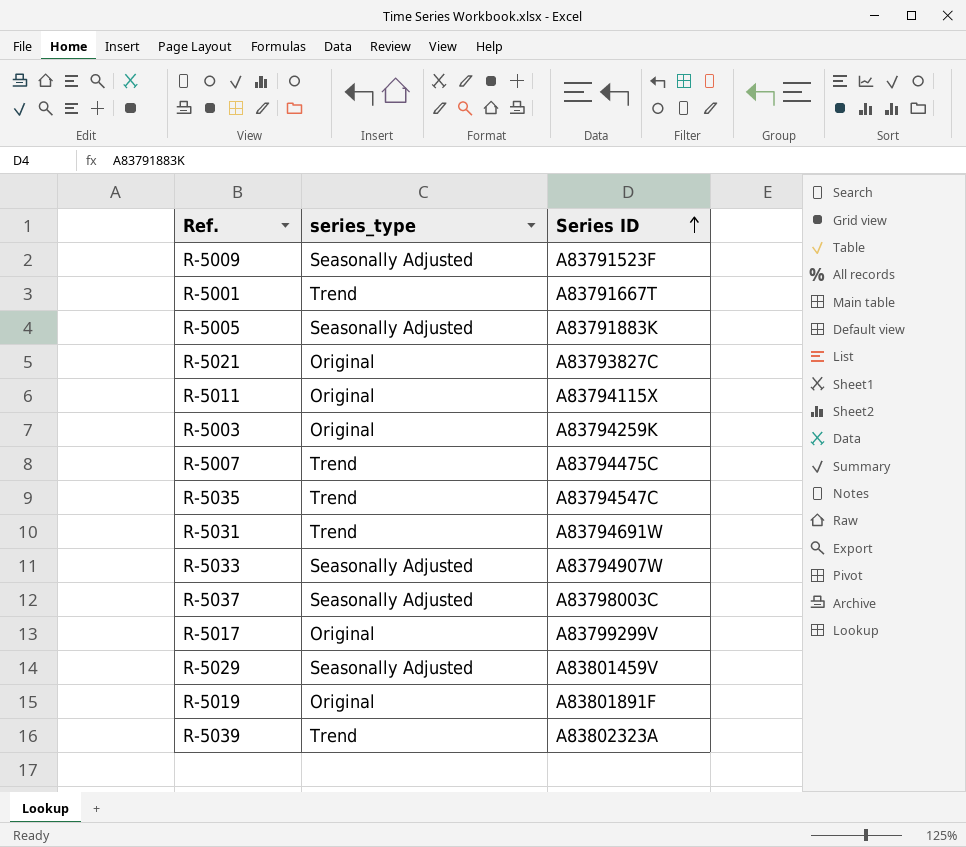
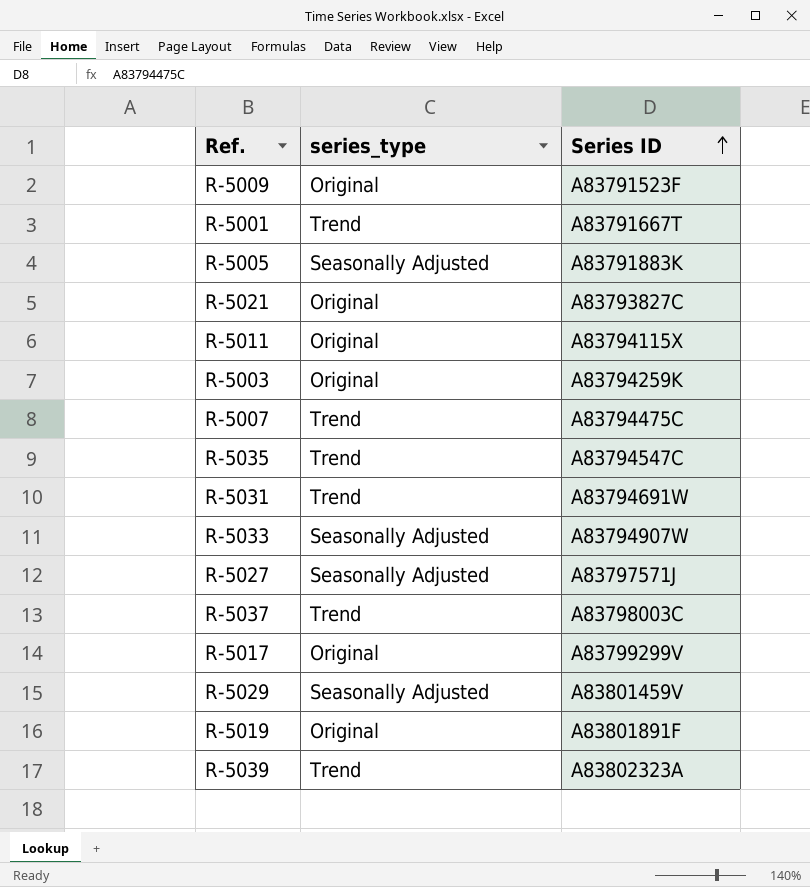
R-5009 | series_type: Seasonally Adjusted -> Original
row R-5027: none -> Seasonally Adjusted | A83797571J
R-5037 | series_type: Seasonally Adjusted -> Trend

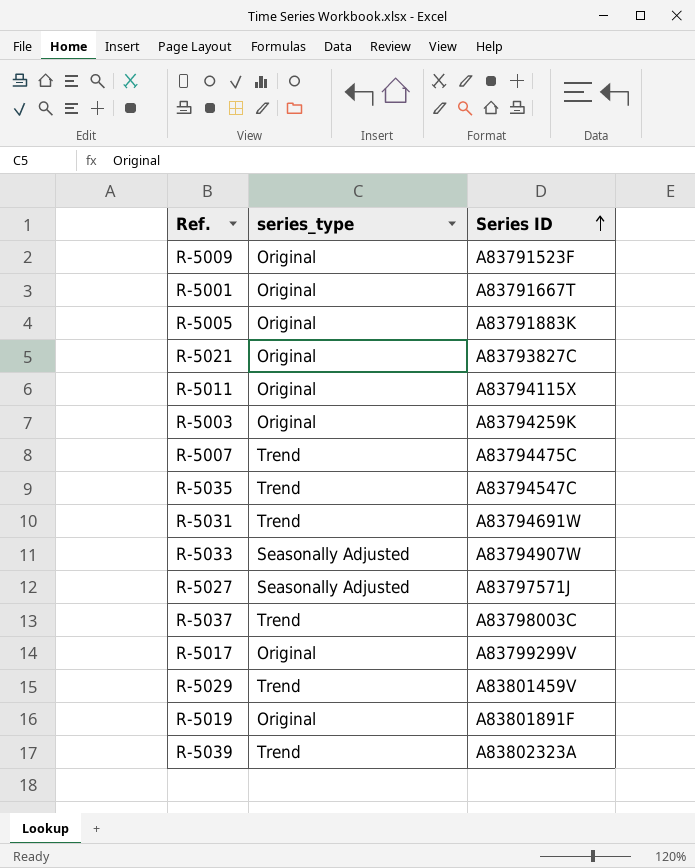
R-5001 | series_type: Trend -> Original
R-5005 | series_type: Seasonally Adjusted -> Original
R-5029 | series_type: Seasonally Adjusted -> Trend

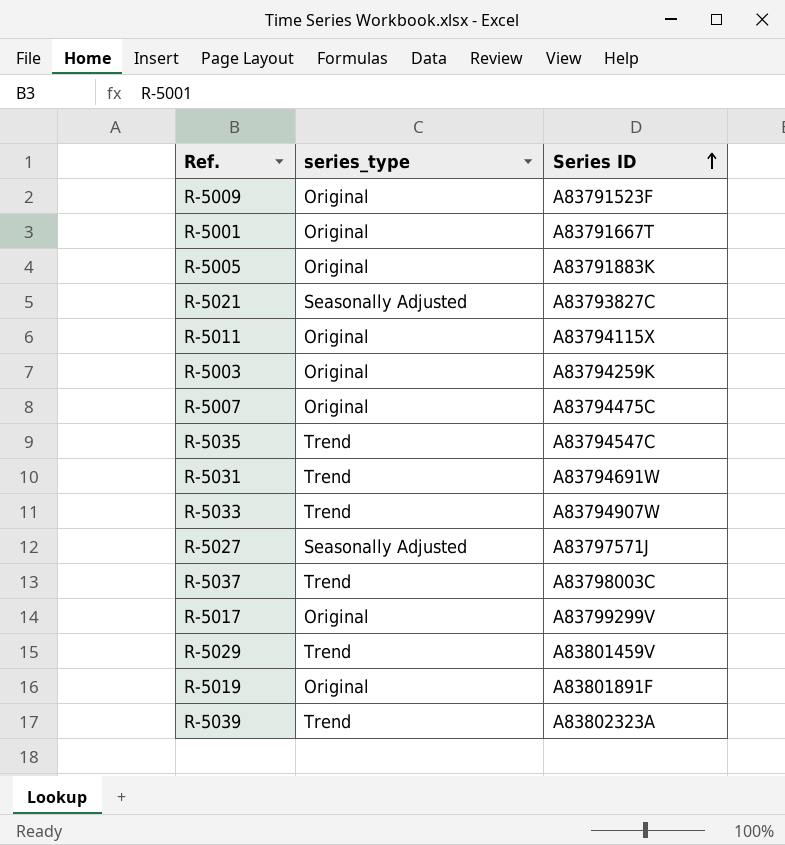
R-5021 | series_type: Original -> Seasonally Adjusted
R-5007 | series_type: Trend -> Original
R-5033 | series_type: Seasonally Adjusted -> Trend

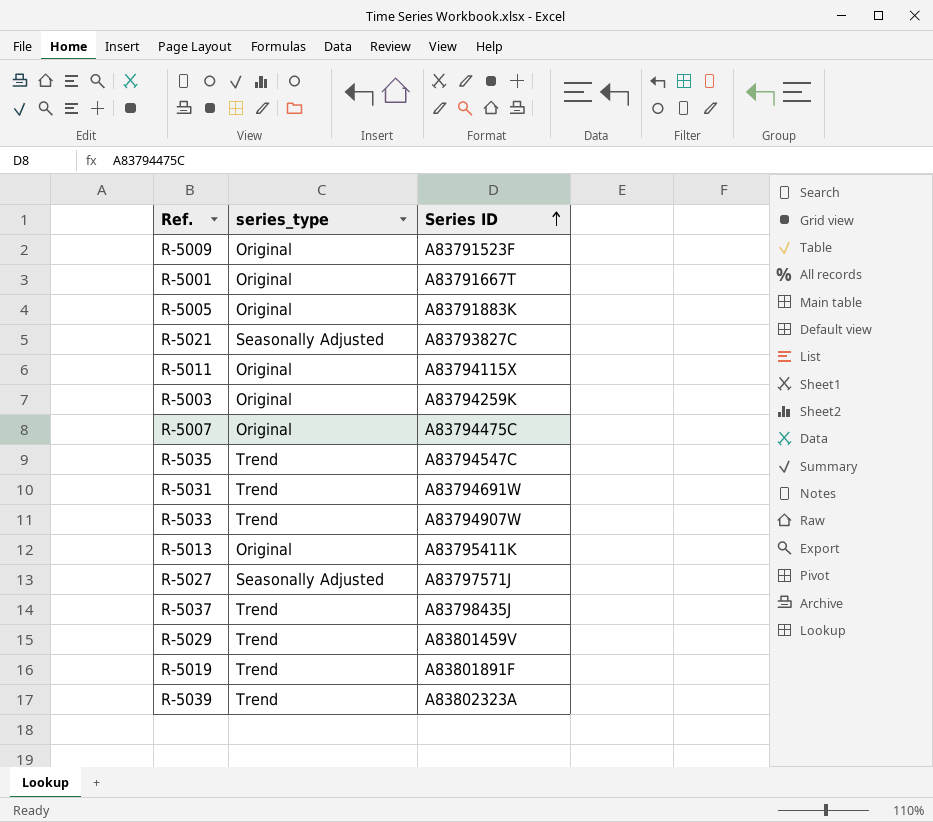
row R-5017: Original | A83799299V -> none
row R-5013: none -> Original | A83795411K
R-5037 | Series ID: A83798003C -> A83798435J
R-5019 | series_type: Original -> Trend

